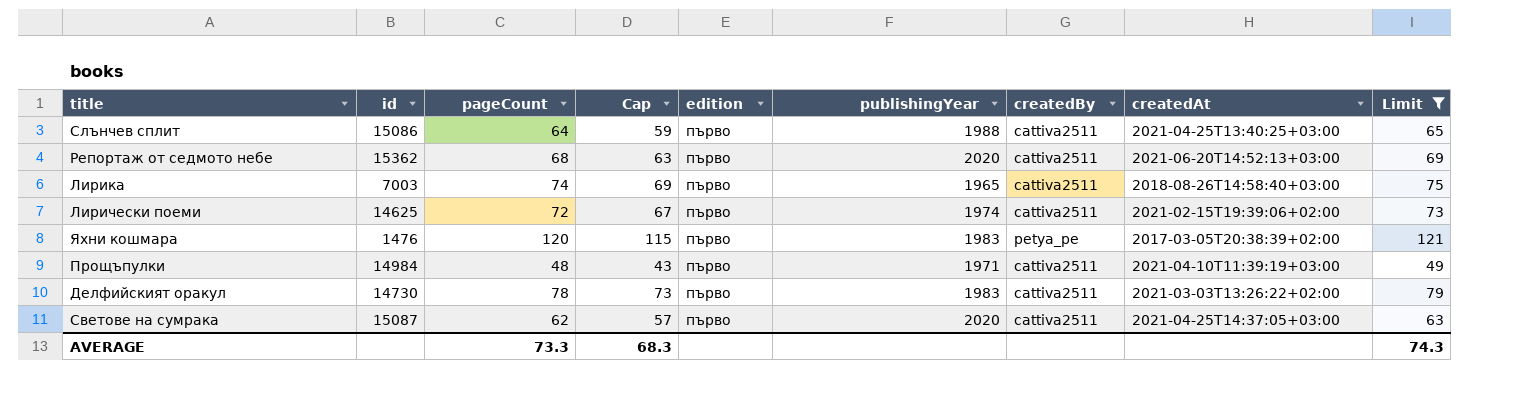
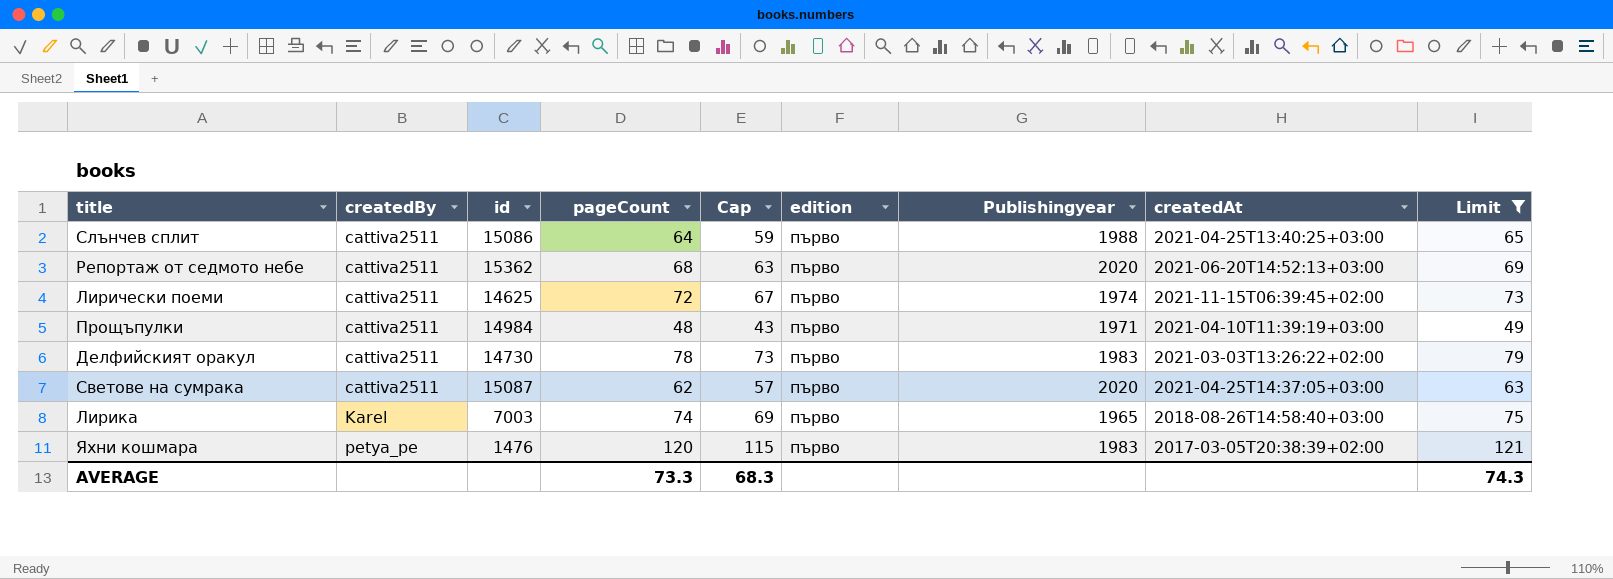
row order: none -> createdBy ascending
column createdBy | position: 7 -> 2
column name: publishingYear -> Publishingyear
Лирически поеми | createdAt: 2021-02-15T19:39:06+02:00 -> 2021-11-15T06:39:45+02:00
Лирика | createdBy: cattiva2511 -> Karel

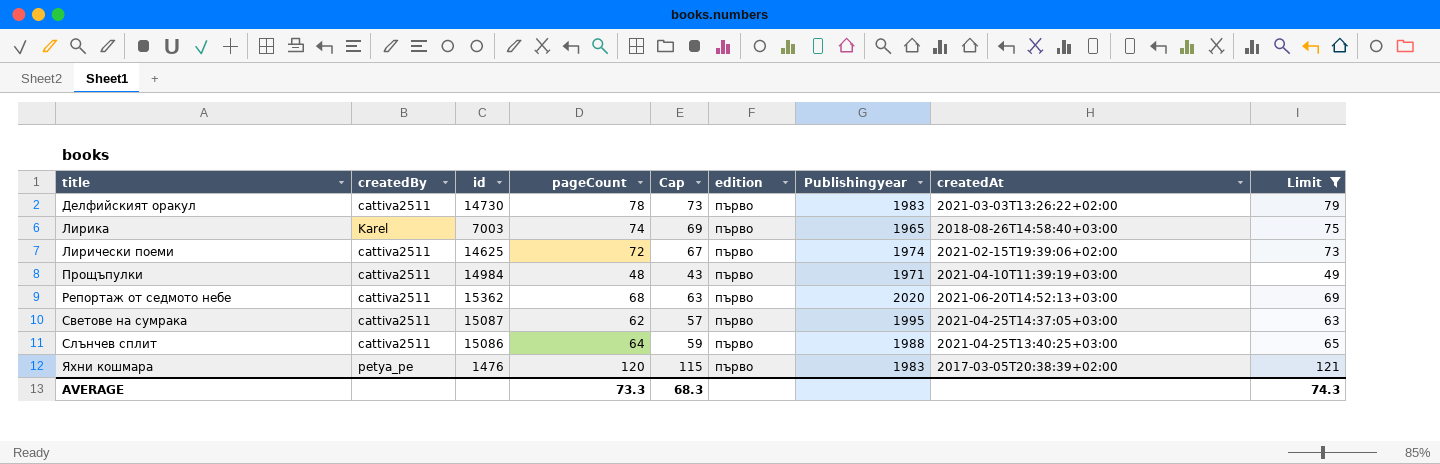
row order: createdBy ascending -> title ascending
Лирически поеми | createdAt: 2021-11-15T06:39:45+02:00 -> 2021-02-15T19:39:06+02:00
Светове на сумрака | Publishingyear: 2020 -> 1995

